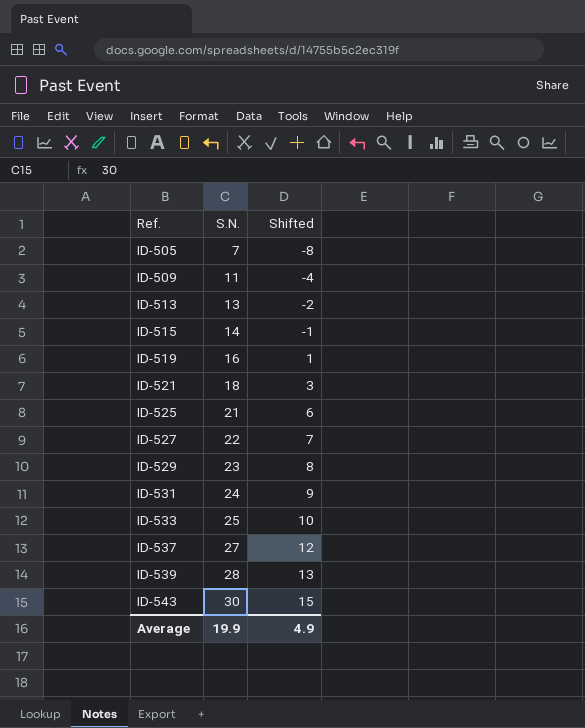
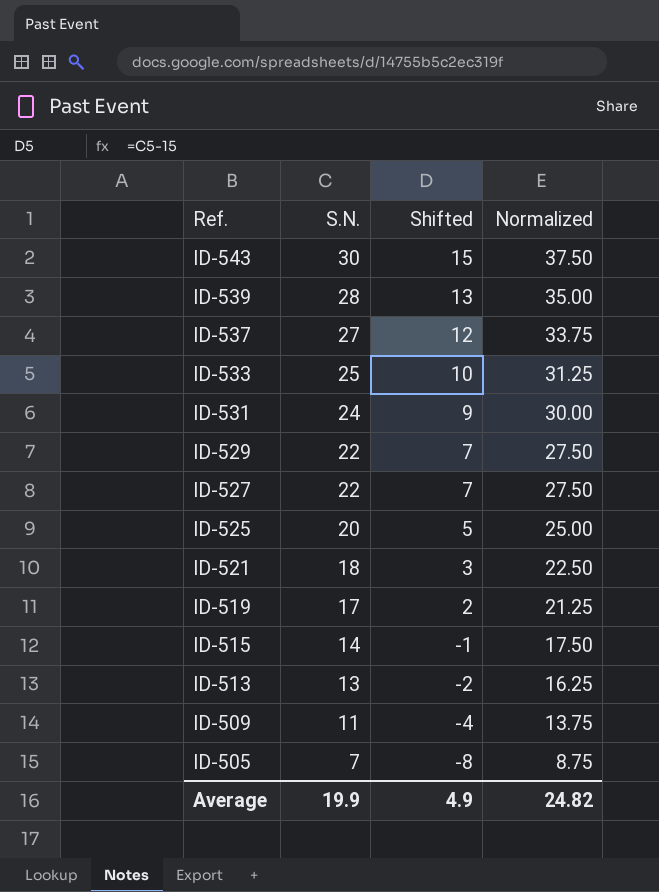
row order: Ref. ascending -> Ref. descending
column Normalized | formula: none -> [S.N.] * 1.25
ID-529 | S.N.: 23 -> 22
ID-529 | Shifted: 8 -> 7
ID-525 | S.N.: 21 -> 20
ID-525 | Shifted: 6 -> 5
ID-519 | S.N.: 16 -> 17
ID-519 | Shifted: 1 -> 2

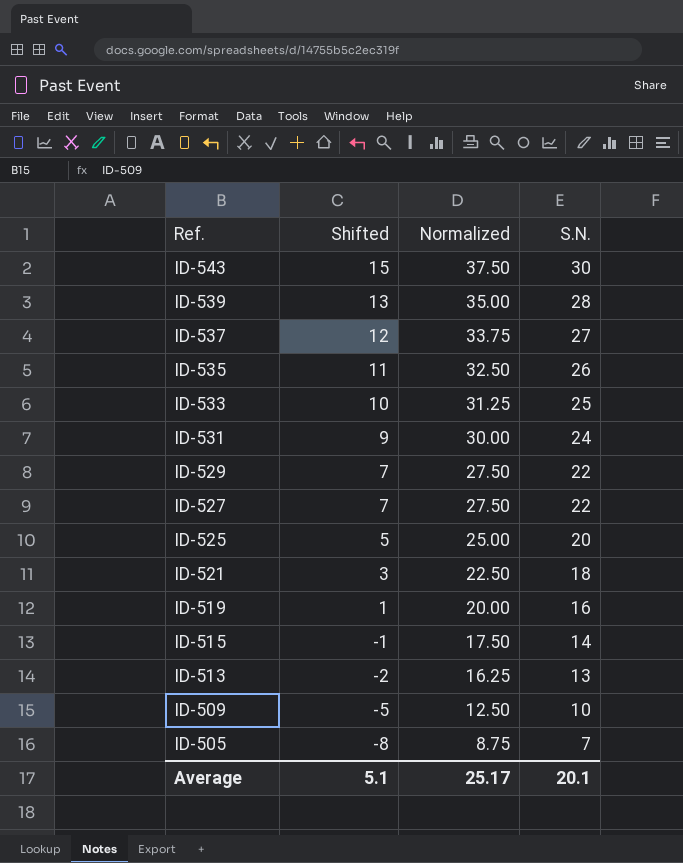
column S.N. | position: 2 -> 4
row ID-535: none -> 11 | 32.50 | 26
ID-519 | Shifted: 2 -> 1
ID-519 | Normalized: 21.25 -> 20.00
ID-519 | S.N.: 17 -> 16
ID-509 | Shifted: -4 -> -5
ID-509 | Normalized: 13.75 -> 12.50
ID-509 | S.N.: 11 -> 10
Average | Shifted: 4.9 -> 5.1
Average | Normalized: 24.82 -> 25.17
Average | S.N.: 19.9 -> 20.1

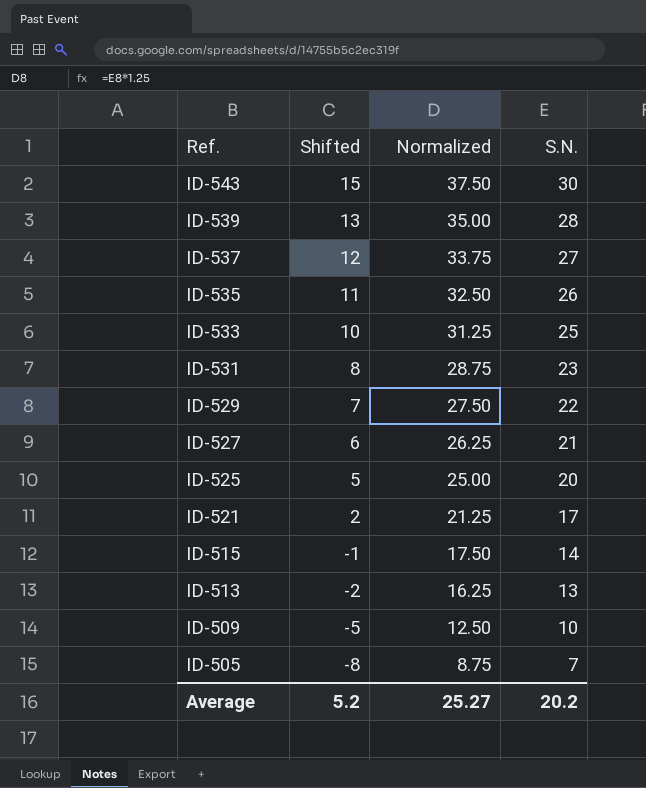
row ID-519: 1 | 20.00 | 16 -> none
ID-531 | Shifted: 9 -> 8
ID-531 | Normalized: 30.00 -> 28.75
ID-531 | S.N.: 24 -> 23
ID-527 | Shifted: 7 -> 6
ID-527 | Normalized: 27.50 -> 26.25
ID-527 | S.N.: 22 -> 21
ID-521 | Shifted: 3 -> 2
ID-521 | Normalized: 22.50 -> 21.25
ID-521 | S.N.: 18 -> 17
Average | Shifted: 5.1 -> 5.2
Average | Normalized: 25.17 -> 25.27
Average | S.N.: 20.1 -> 20.2

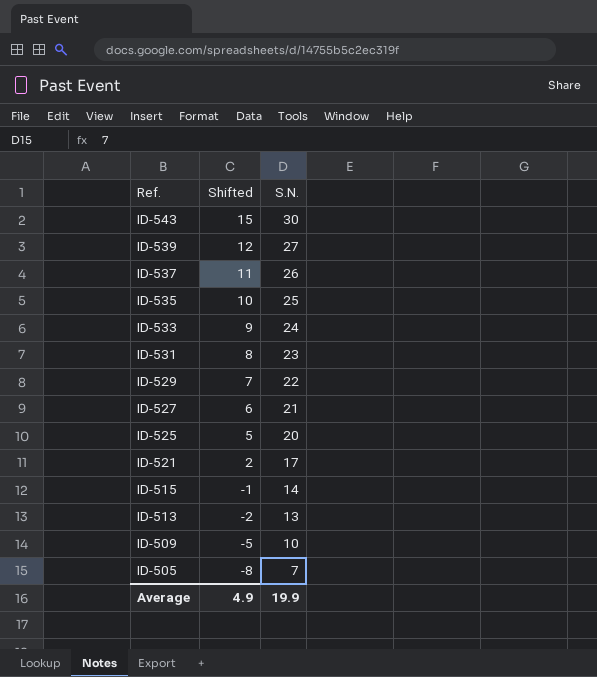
column Normalized | formula: [S.N.] * 1.25 -> none
ID-539 | Shifted: 13 -> 12
ID-539 | S.N.: 28 -> 27
ID-537 | Shifted: 12 -> 11
ID-537 | S.N.: 27 -> 26
ID-535 | Shifted: 11 -> 10
ID-535 | S.N.: 26 -> 25
ID-533 | Shifted: 10 -> 9
ID-533 | S.N.: 25 -> 24
Average | Shifted: 5.2 -> 4.9
Average | S.N.: 20.2 -> 19.9

